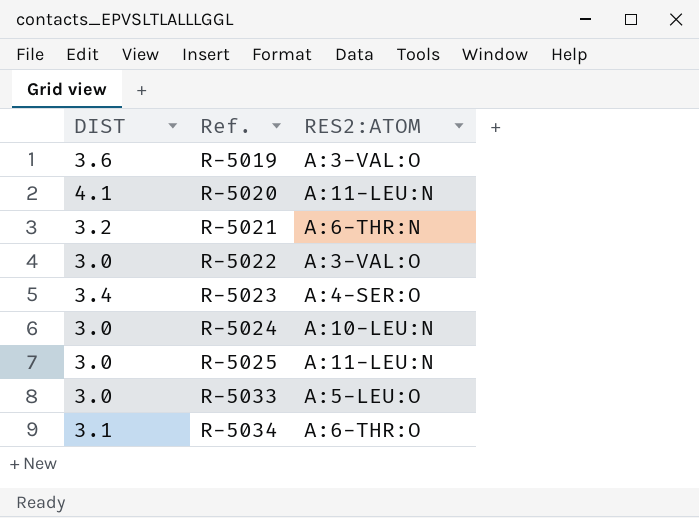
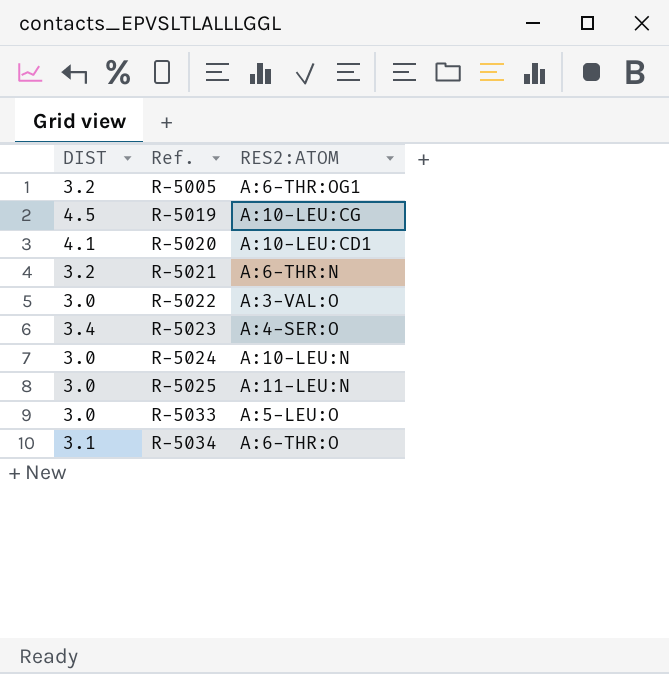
row R-5005: none -> 3.2 | A:6-THR:OG1
R-5019 | DIST: 3.6 -> 4.5
R-5019 | RES2:ATOM: A:3-VAL:O -> A:10-LEU:CG
R-5020 | RES2:ATOM: A:11-LEU:N -> A:10-LEU:CD1

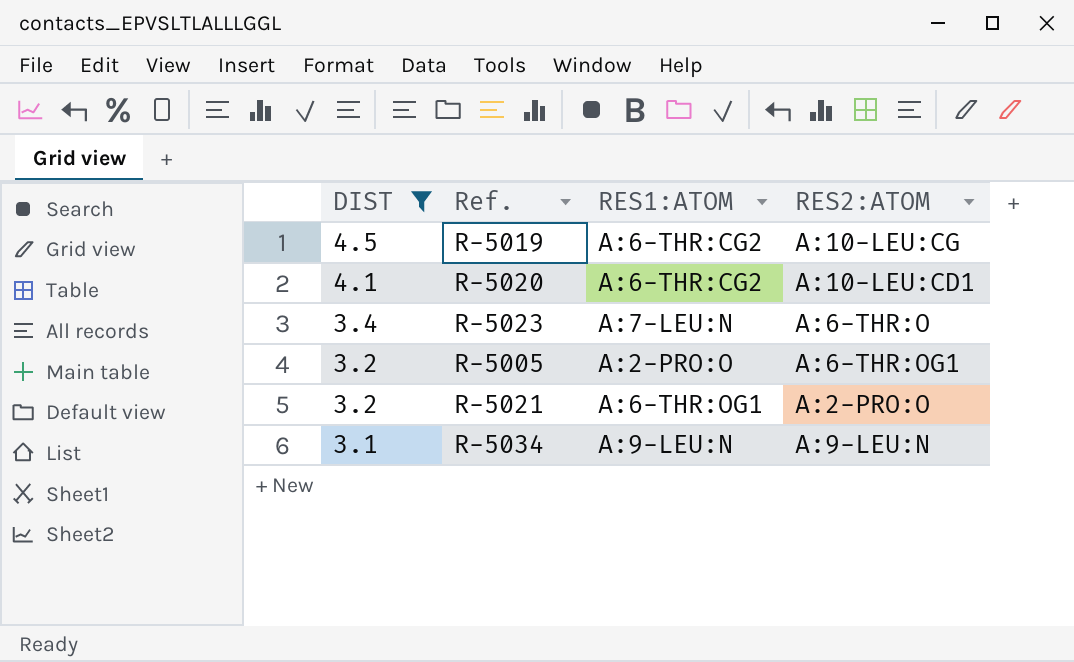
filter: none -> DIST != 3.0
row order: Ref. ascending -> DIST descending
column RES1:ATOM | position: none -> 3
R-5023 | RES2:ATOM: A:4-SER:O -> A:6-THR:O
R-5021 | RES2:ATOM: A:6-THR:N -> A:2-PRO:O
R-5034 | RES2:ATOM: A:6-THR:O -> A:9-LEU:N

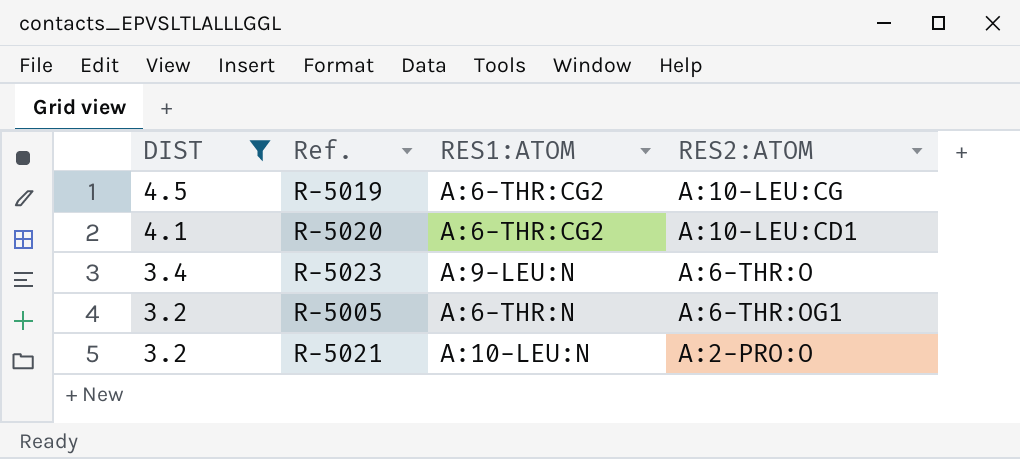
row R-5034: 3.1 | A:9-LEU:N | A:9-LEU:N -> none
R-5023 | RES1:ATOM: A:7-LEU:N -> A:9-LEU:N
R-5005 | RES1:ATOM: A:2-PRO:O -> A:6-THR:N
R-5021 | RES1:ATOM: A:6-THR:OG1 -> A:10-LEU:N

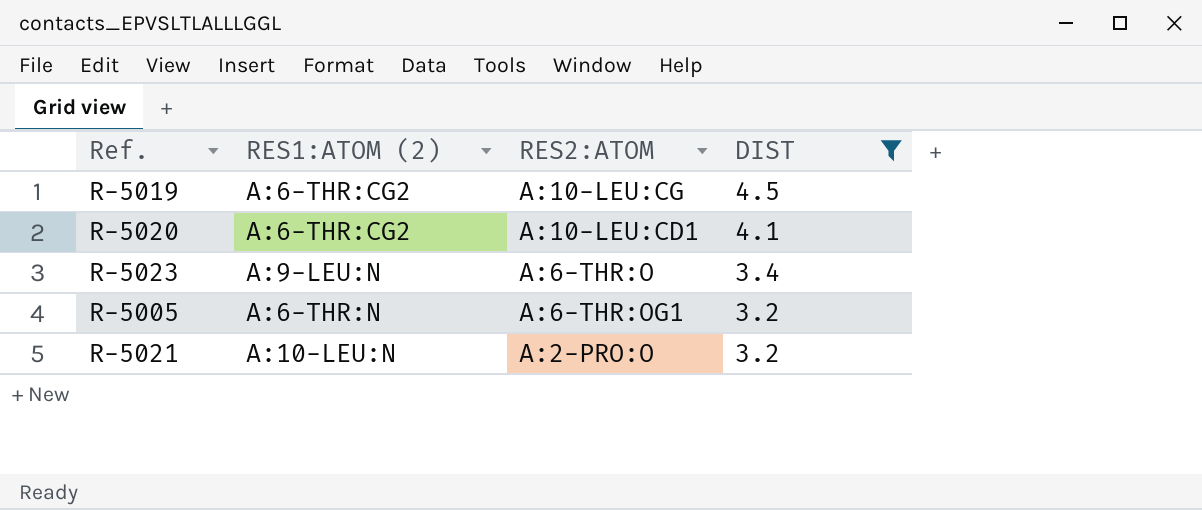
column name: RES1:ATOM -> RES1:ATOM (2)
column DIST | position: 1 -> 4

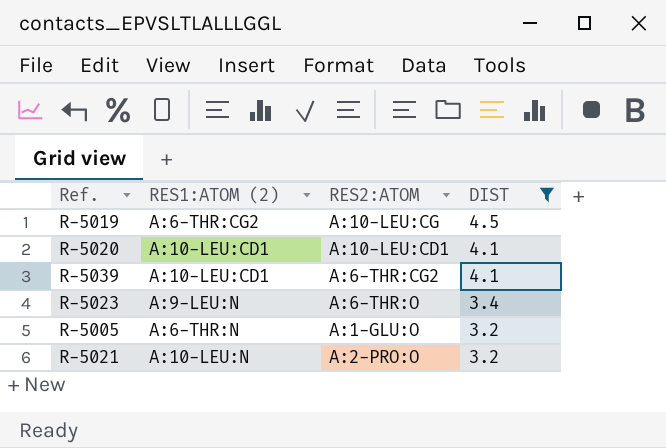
R-5020 | RES1:ATOM (2): A:6-THR:CG2 -> A:10-LEU:CD1
row R-5039: none -> A:10-LEU:CD1 | A:6-THR:CG2 | 4.1
R-5005 | RES2:ATOM: A:6-THR:OG1 -> A:1-GLU:O

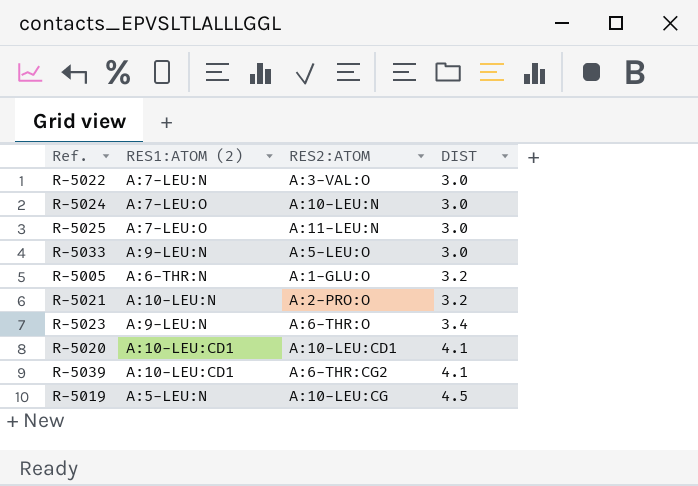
filter: DIST != 3.0 -> none
row order: DIST descending -> DIST ascending
R-5019 | RES1:ATOM (2): A:6-THR:CG2 -> A:5-LEU:N

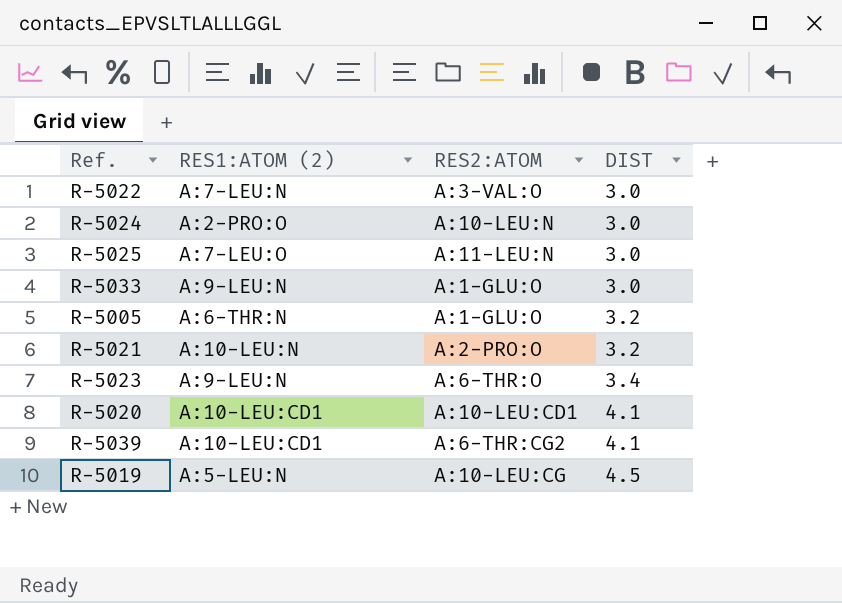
R-5024 | RES1:ATOM (2): A:7-LEU:O -> A:2-PRO:O
R-5033 | RES2:ATOM: A:5-LEU:O -> A:1-GLU:O

